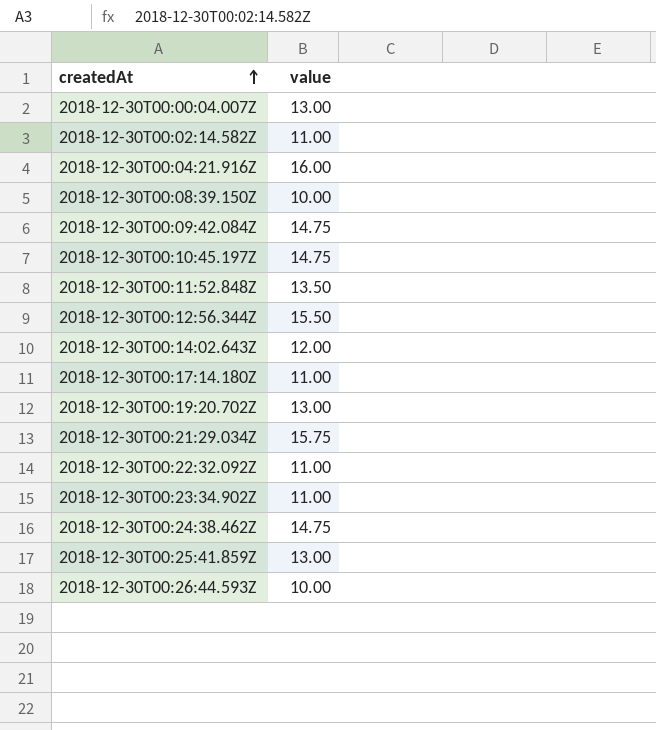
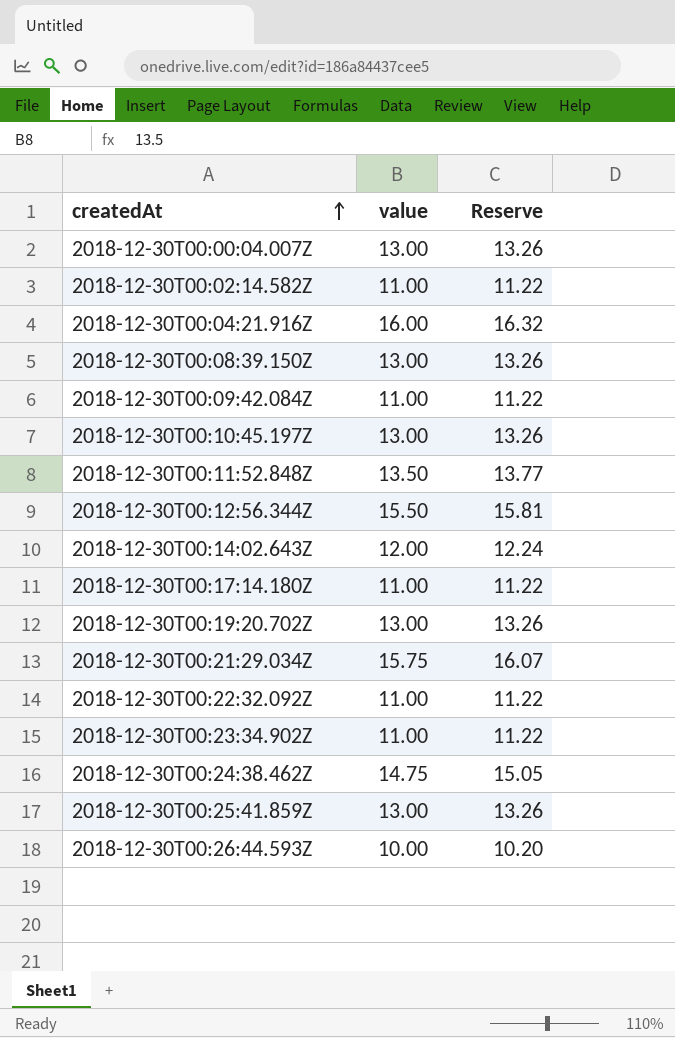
column Reserve | formula: none -> [value] * 1.02
2018-12-30T00:08:39.150Z | value: 10.00 -> 13.00
2018-12-30T00:09:42.084Z | value: 14.75 -> 11.00
2018-12-30T00:10:45.197Z | value: 14.75 -> 13.00

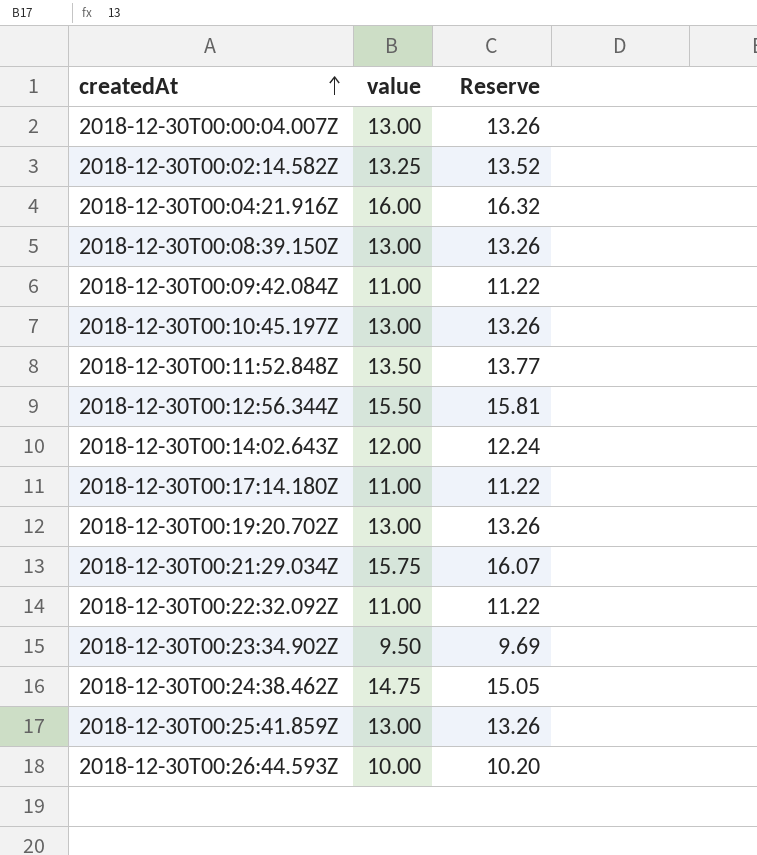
2018-12-30T00:02:14.582Z | value: 11.00 -> 13.25
2018-12-30T00:02:14.582Z | Reserve: 11.22 -> 13.52
2018-12-30T00:23:34.902Z | value: 11.00 -> 9.50
2018-12-30T00:23:34.902Z | Reserve: 11.22 -> 9.69

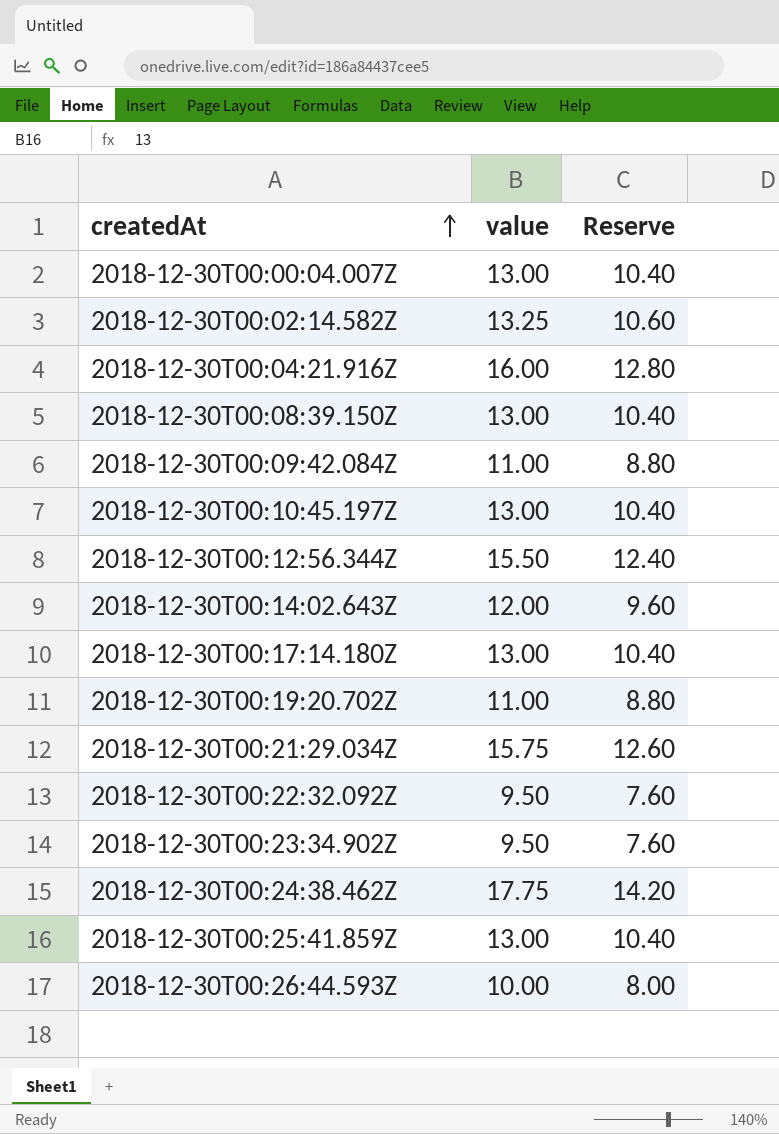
column Reserve | formula: [value] * 1.02 -> [value] * 0.8
row 2018-12-30T00:11:52.848Z: 13.50 | 13.77 -> none
2018-12-30T00:17:14.180Z | value: 11.00 -> 13.00
2018-12-30T00:19:20.702Z | value: 13.00 -> 11.00
2018-12-30T00:22:32.092Z | value: 11.00 -> 9.50
2018-12-30T00:24:38.462Z | value: 14.75 -> 17.75

